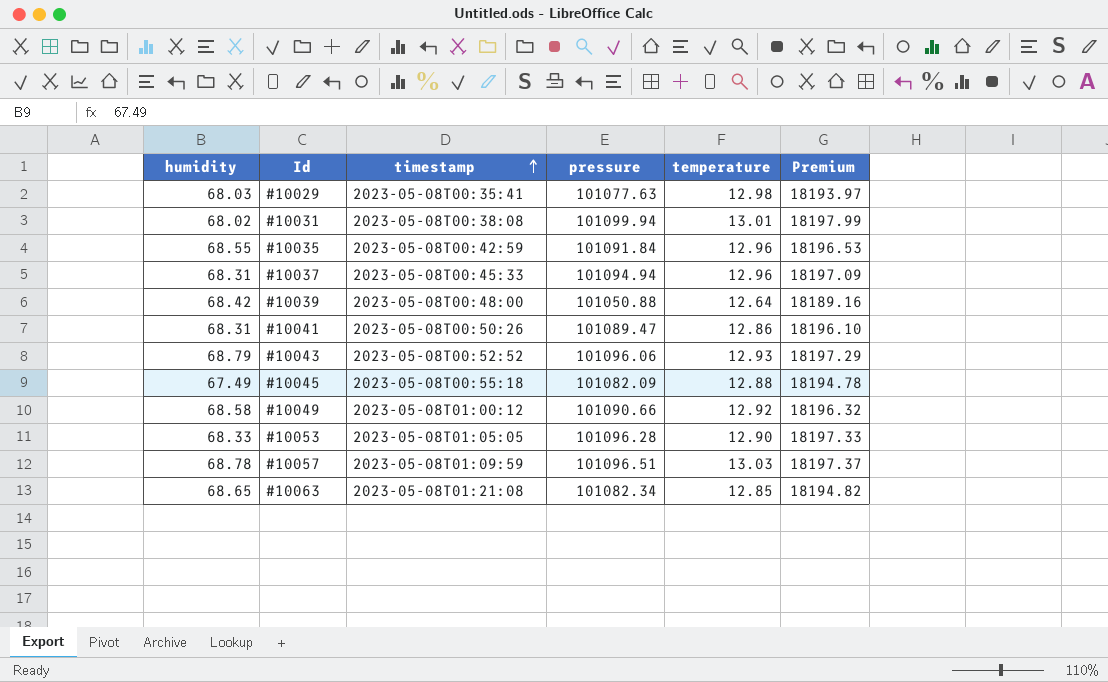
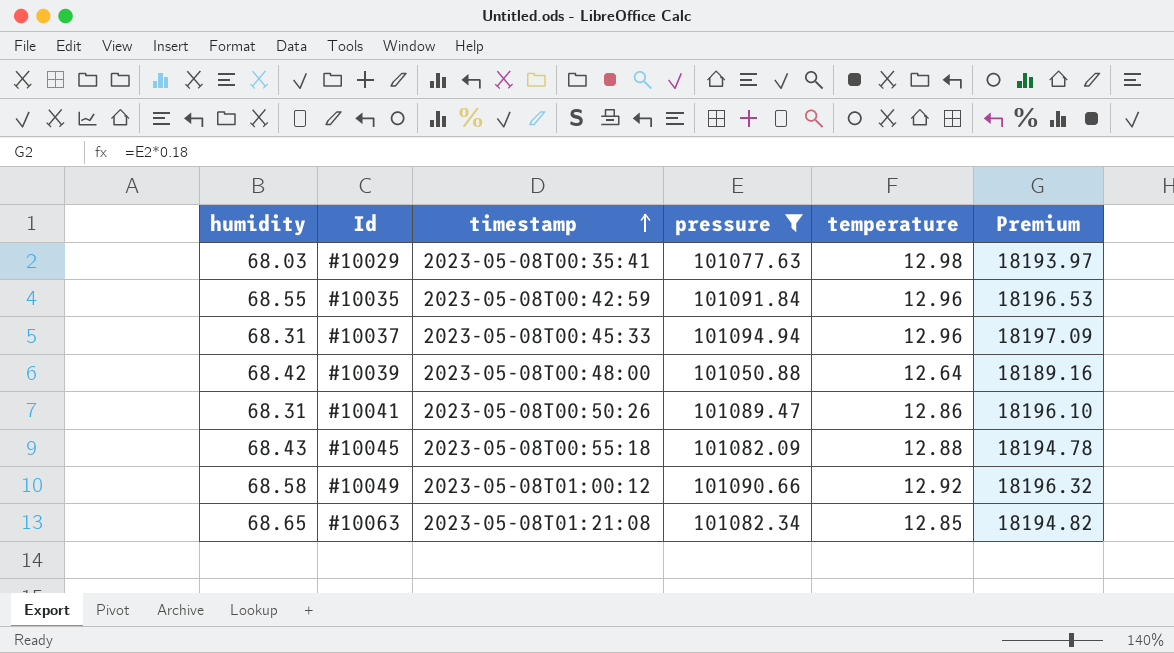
filter: none -> pressure <= 101094.94
#10045 | humidity: 67.49 -> 68.43

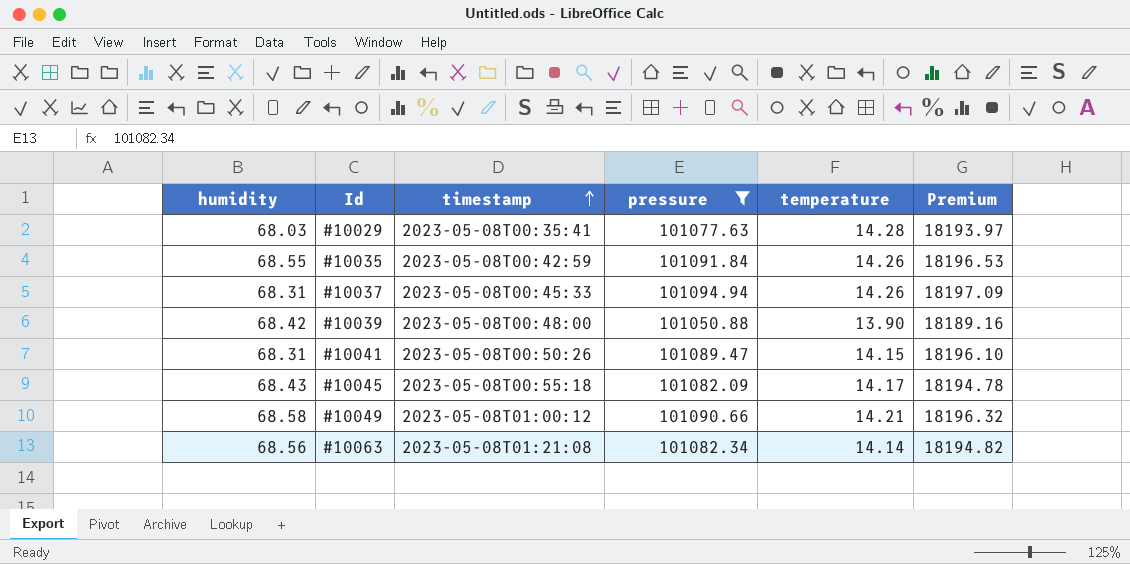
#10029 | temperature: 12.98 -> 14.28
#10035 | temperature: 12.96 -> 14.26
#10037 | temperature: 12.96 -> 14.26
#10039 | temperature: 12.64 -> 13.90
#10041 | temperature: 12.86 -> 14.15
#10045 | temperature: 12.88 -> 14.17
#10049 | temperature: 12.92 -> 14.21
#10063 | humidity: 68.65 -> 68.56
#10063 | temperature: 12.85 -> 14.14

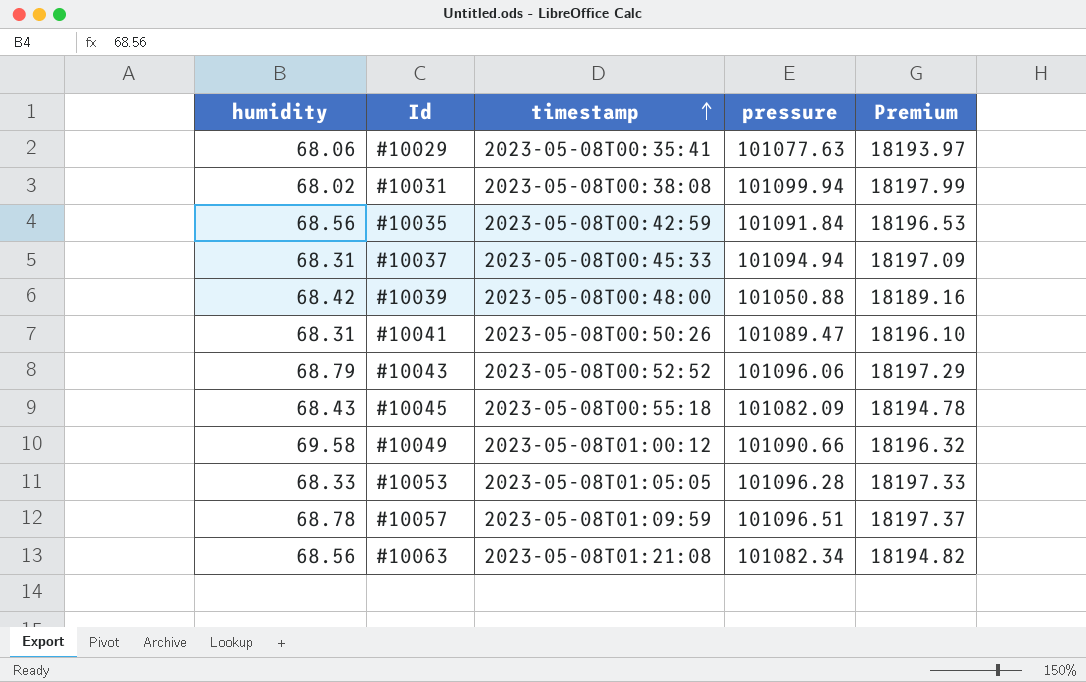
filter: pressure <= 101094.94 -> none
column temperature | position: 5 -> none
#10029 | humidity: 68.03 -> 68.06
#10035 | humidity: 68.55 -> 68.56
#10049 | humidity: 68.58 -> 69.58

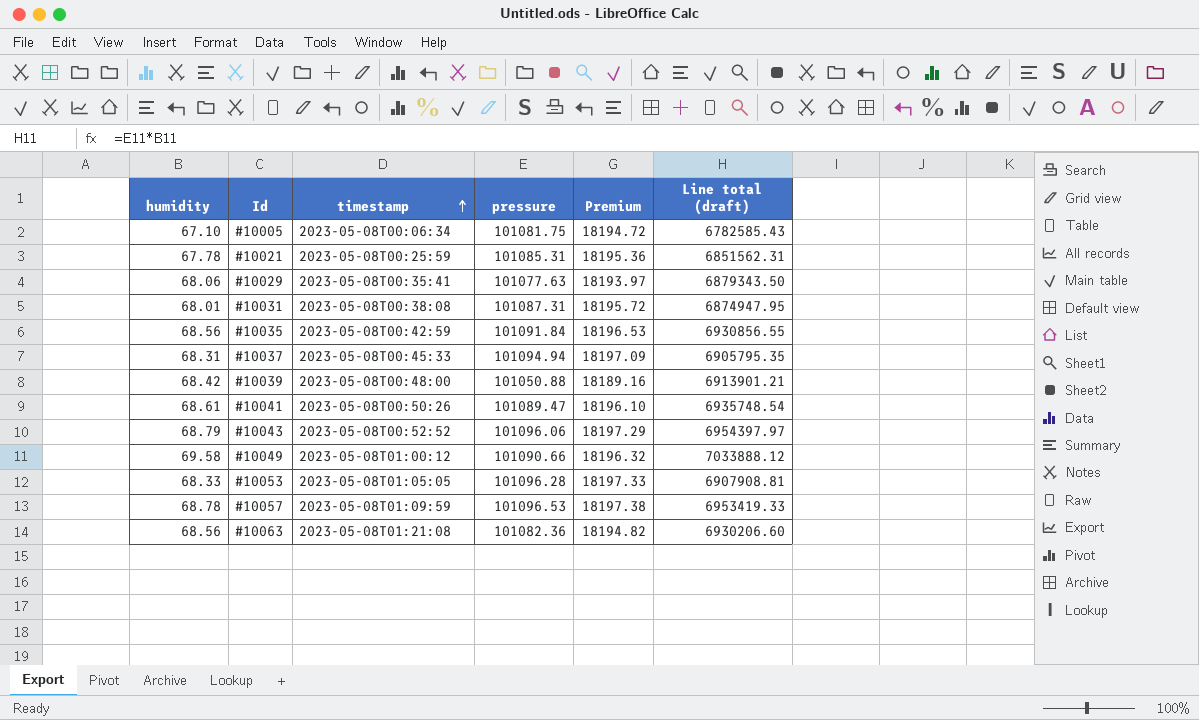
column Line total (draft) | formula: none -> [humidity] * [pressure]
row #10045: 68.43 | 2023-05-08T00:55:18 | 101082.09 | 18194.78 -> none
row #10005: none -> 67.10 | 2023-05-08T00:06:34 | 101081.75 | 18194.72 | 6782585.43
row #10021: none -> 67.78 | 2023-05-08T00:25:59 | 101085.31 | 18195.36 | 6851562.31
#10031 | humidity: 68.02 -> 68.01
#10031 | pressure: 101099.94 -> 101087.31
#10031 | Premium: 18197.99 -> 18195.72
#10041 | humidity: 68.31 -> 68.61
#10057 | pressure: 101096.51 -> 101096.53
#10057 | Premium: 18197.37 -> 18197.38
#10063 | pressure: 101082.34 -> 101082.36

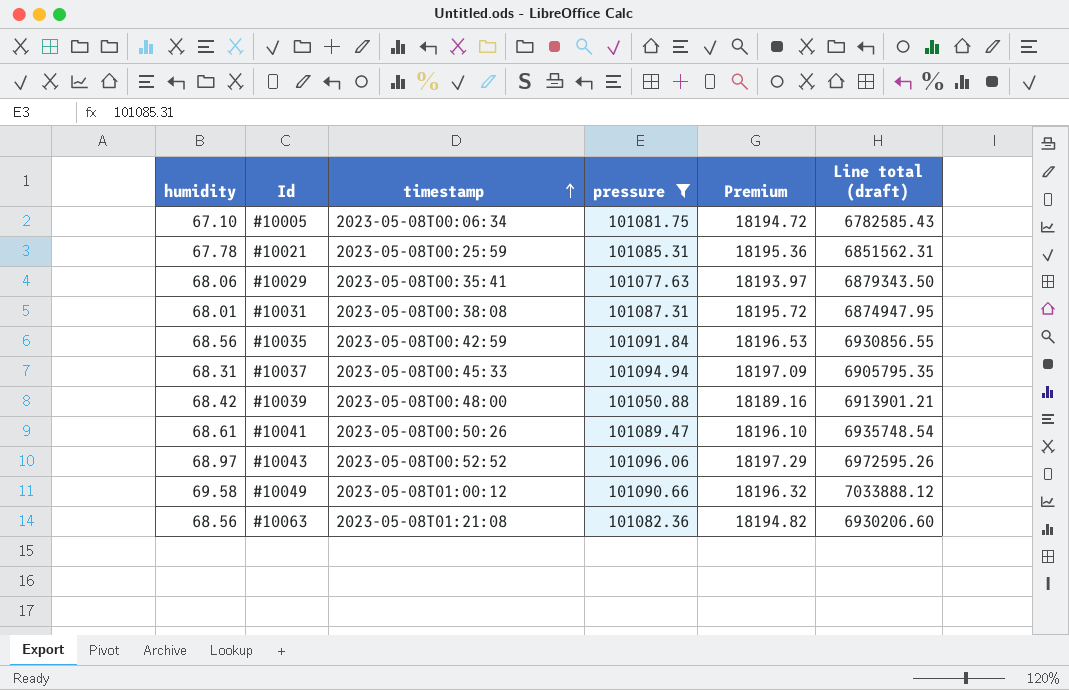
filter: none -> pressure <= 101096.06
#10043 | humidity: 68.79 -> 68.97
#10043 | Line total (draft): 6954397.97 -> 6972595.26

